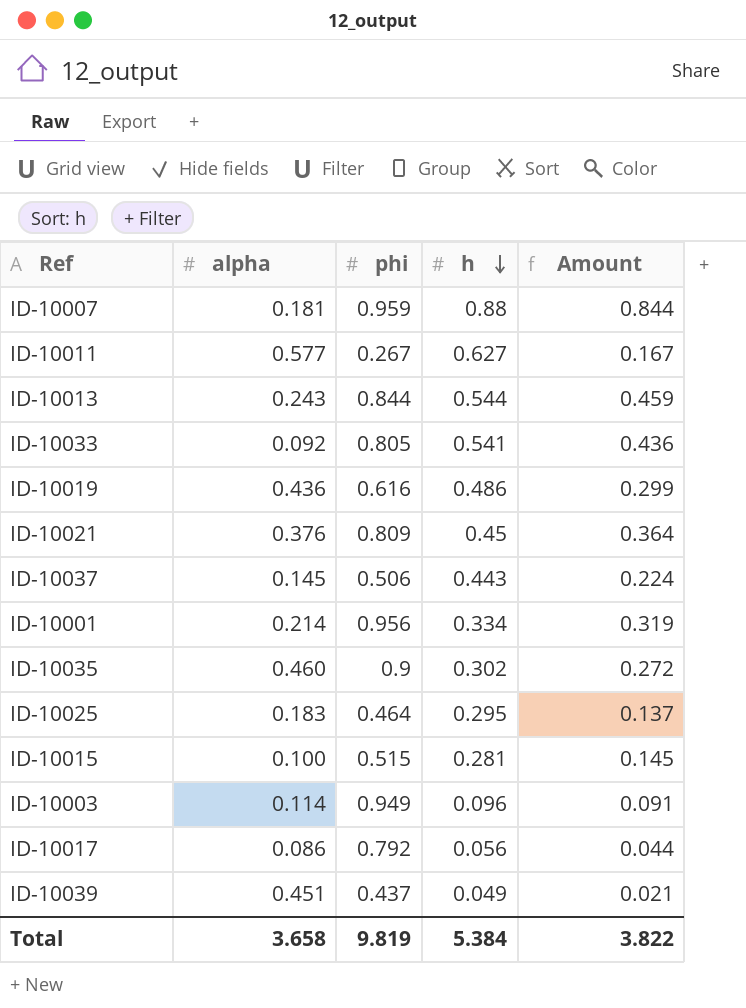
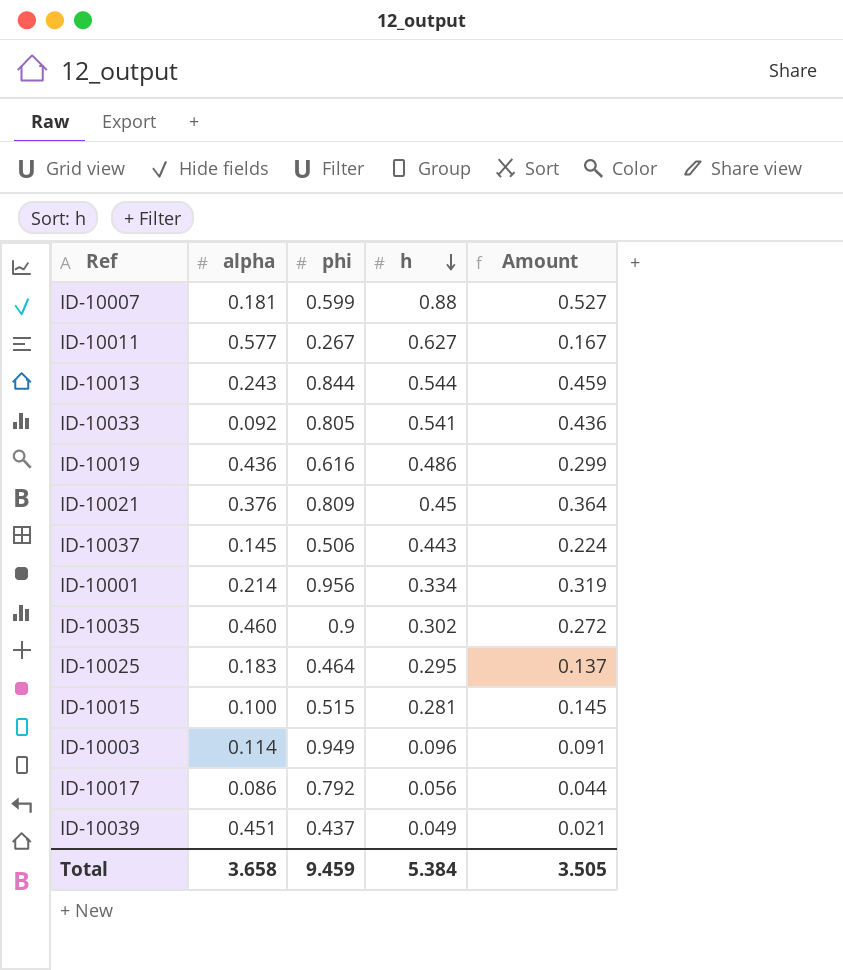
ID-10007 | phi: 0.959 -> 0.599
ID-10007 | Amount: 0.844 -> 0.527
Total | phi: 9.819 -> 9.459
Total | Amount: 3.822 -> 3.505

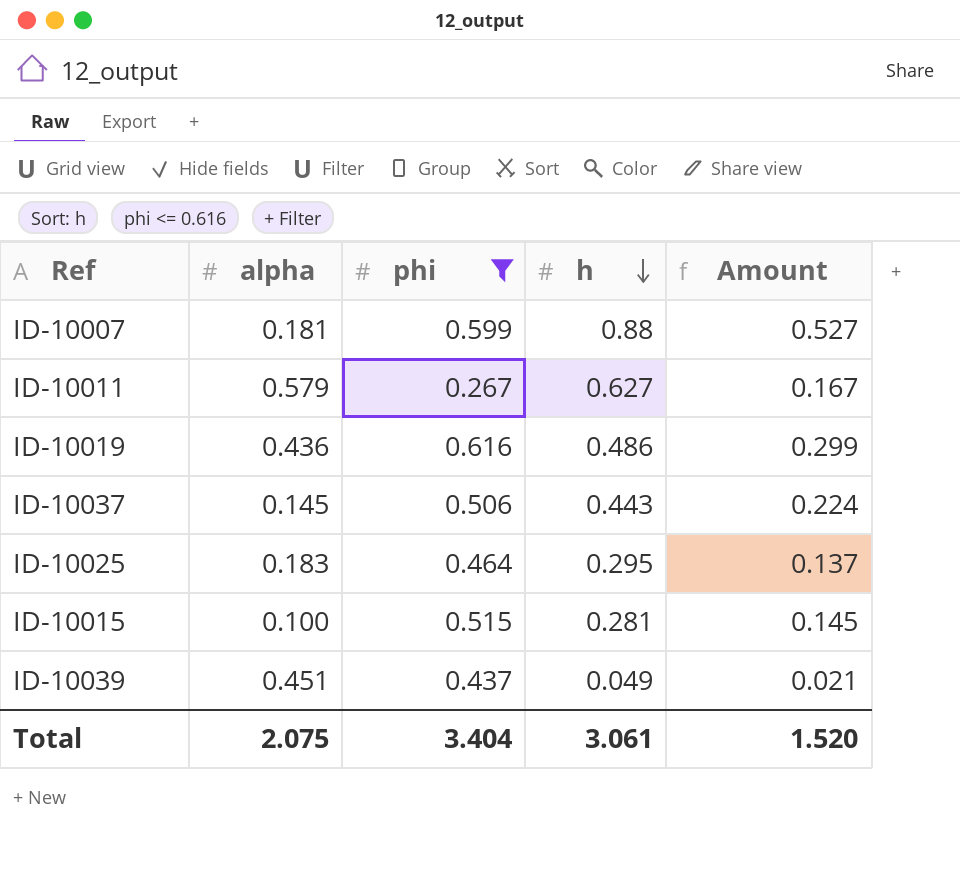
filter: none -> phi <= 0.616
ID-10011 | alpha: 0.577 -> 0.579
Total | alpha: 3.658 -> 2.075
Total | phi: 9.459 -> 3.404
Total | h: 5.384 -> 3.061
Total | Amount: 3.505 -> 1.520

